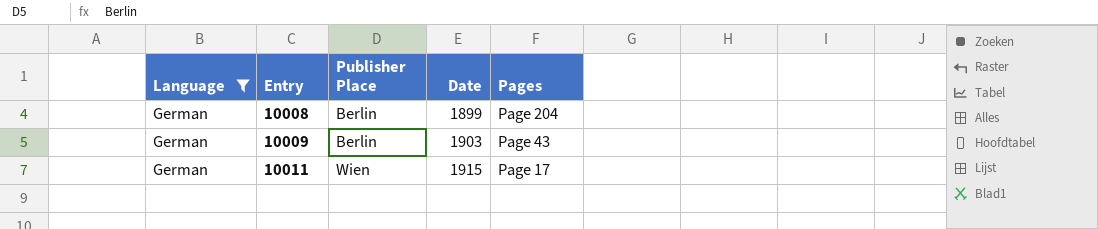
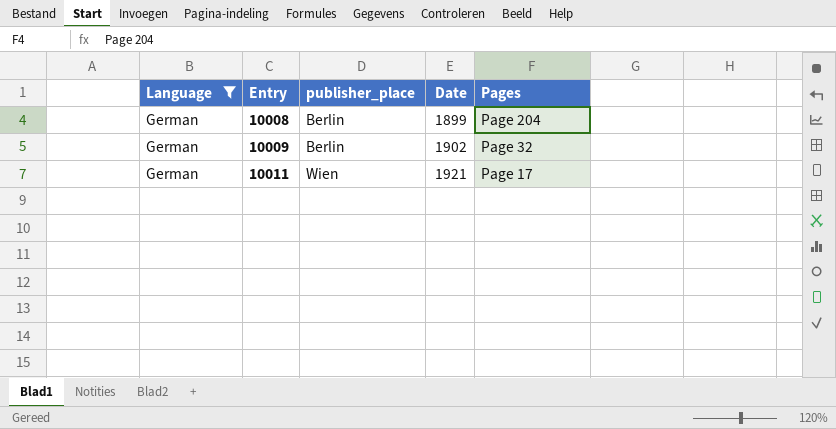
column name: Publisher Place -> publisher_place
10009 | Date: 1903 -> 1902
10009 | Pages: Page 43 -> Page 32
10011 | Date: 1915 -> 1921

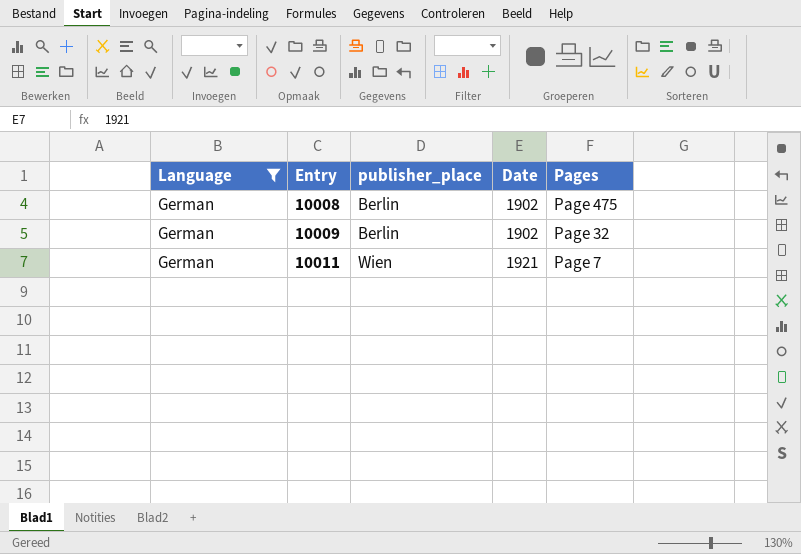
10008 | Date: 1899 -> 1902
10008 | Pages: Page 204 -> Page 475
10011 | Pages: Page 17 -> Page 7

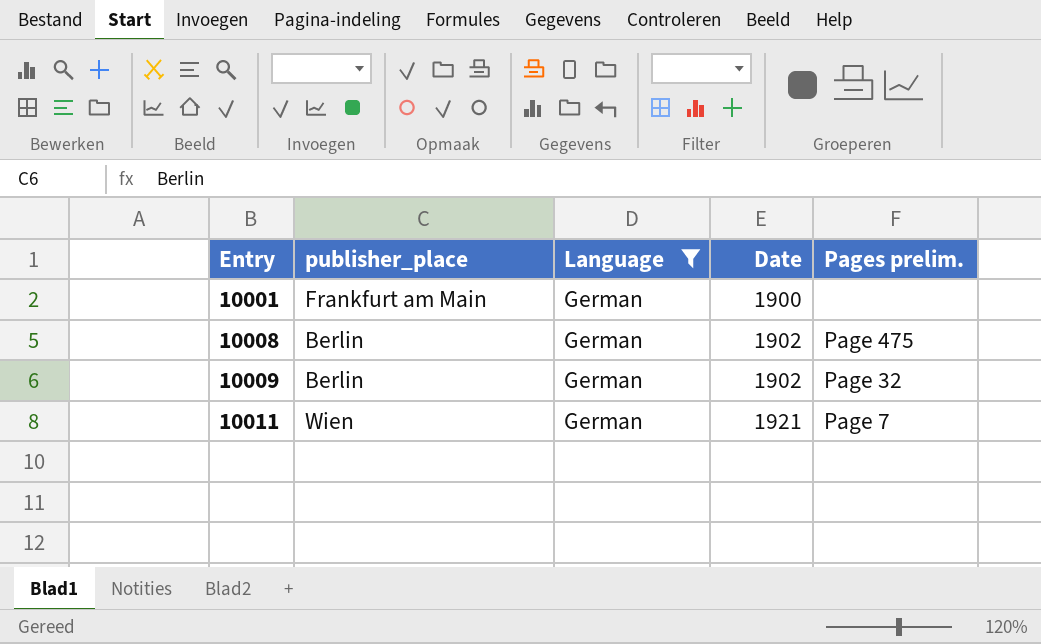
column Language | position: 1 -> 3
column name: Pages -> Pages prelim.
row 10001: none -> Frankfurt am Main | German | 1900 | none

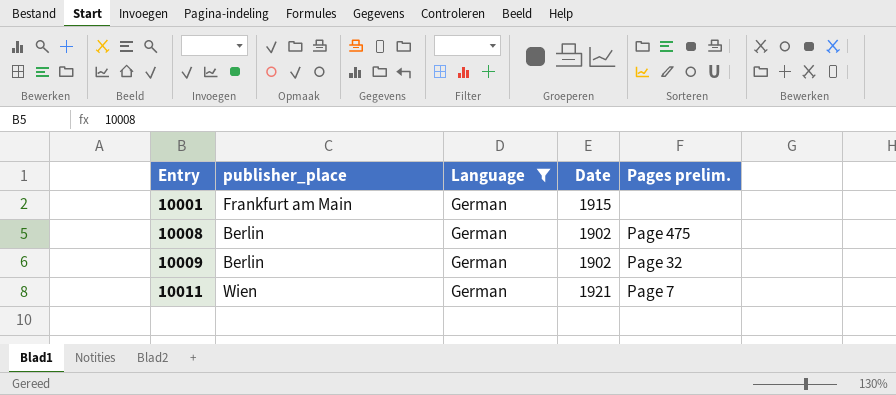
10001 | Date: 1900 -> 1915

